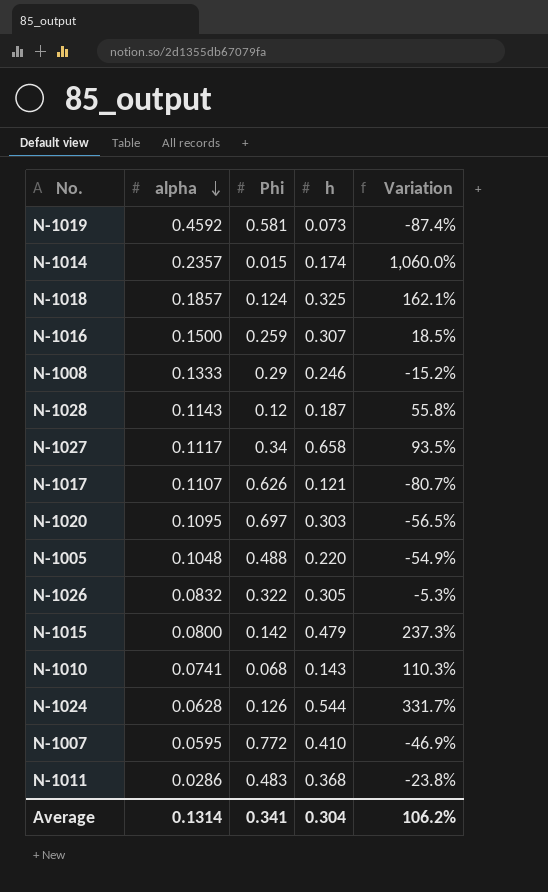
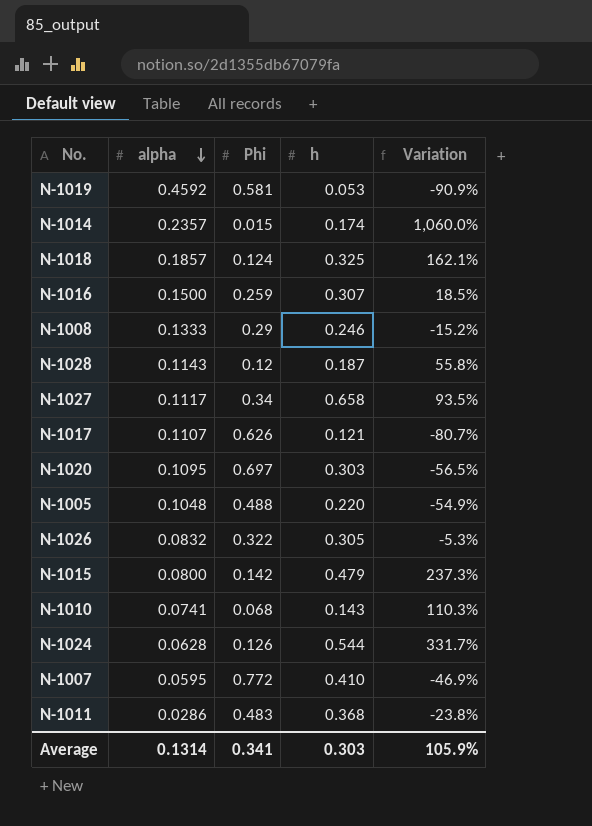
N-1019 | h: 0.073 -> 0.053
N-1019 | Variation: -87.4% -> -90.9%
Average | h: 0.304 -> 0.303
Average | Variation: 106.2% -> 105.9%

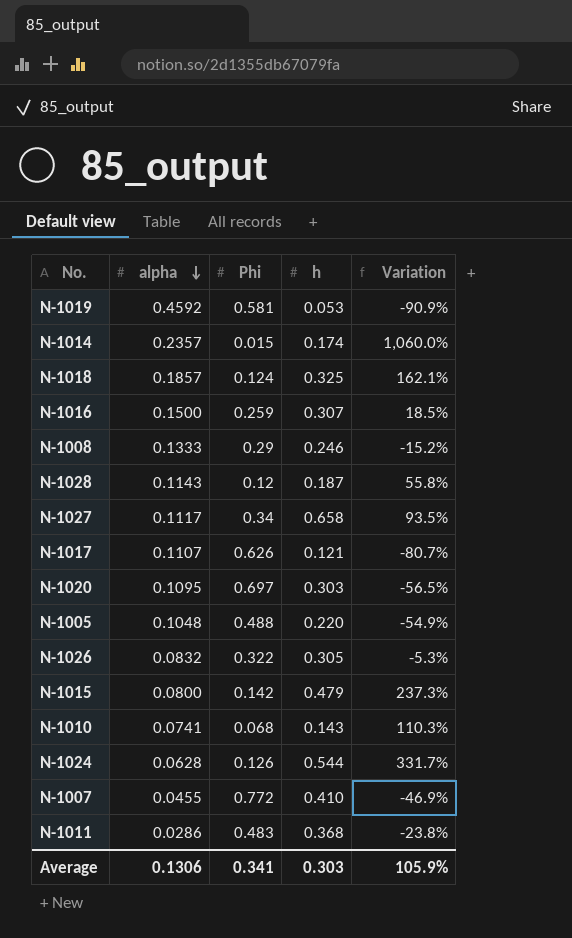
N-1007 | alpha: 0.0595 -> 0.0455
Average | alpha: 0.1314 -> 0.1306

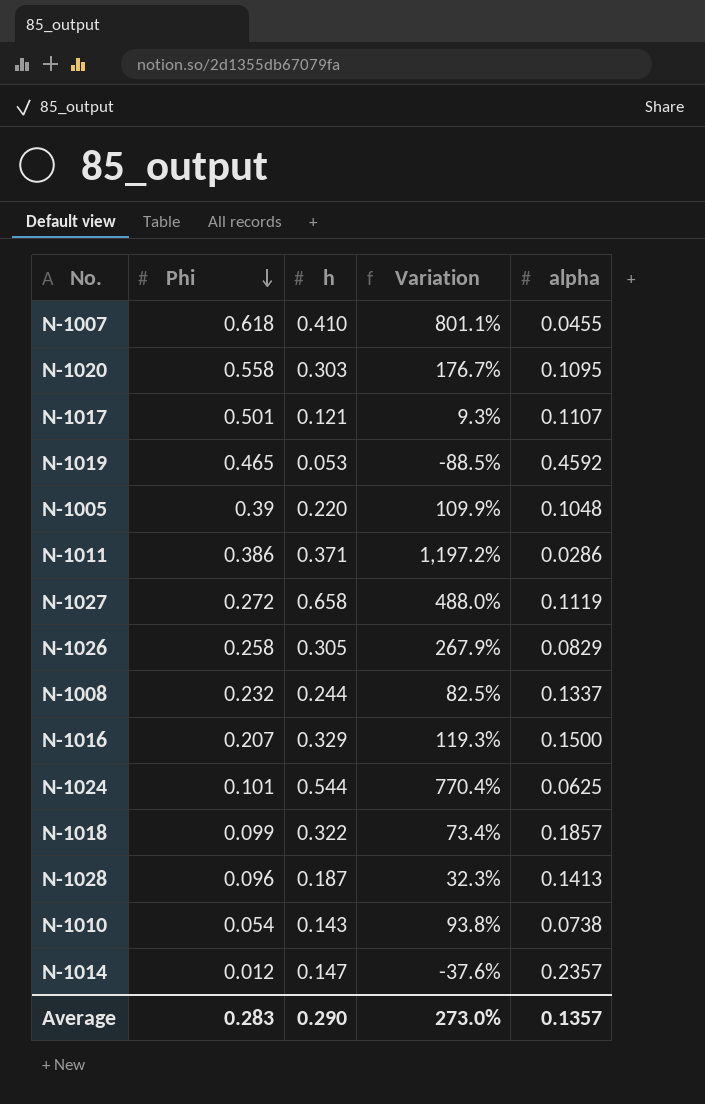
row order: alpha descending -> Phi descending
column Variation | formula: ([h] - [Phi]) / [Phi] -> ([h] - [alpha]) / [alpha]
column alpha | position: 2 -> 5
row N-1015: 0.0800 | 0.142 | 0.479 | 237.3% -> none
N-1007 | Phi: 0.772 -> 0.618
N-1020 | Phi: 0.697 -> 0.558
N-1017 | Phi: 0.626 -> 0.501
N-1019 | Phi: 0.581 -> 0.465
N-1005 | Phi: 0.488 -> 0.39
N-1011 | Phi: 0.483 -> 0.386
N-1011 | h: 0.368 -> 0.371
N-1027 | Phi: 0.34 -> 0.272
N-1027 | alpha: 0.1117 -> 0.1119
N-1026 | Phi: 0.322 -> 0.258
N-1026 | alpha: 0.0832 -> 0.0829
N-1008 | Phi: 0.29 -> 0.232
N-1008 | h: 0.246 -> 0.244
N-1008 | alpha: 0.1333 -> 0.1337
N-1016 | Phi: 0.259 -> 0.207
N-1016 | h: 0.307 -> 0.329
N-1024 | Phi: 0.126 -> 0.101
N-1024 | alpha: 0.0628 -> 0.0625
N-1018 | Phi: 0.124 -> 0.099
N-1018 | h: 0.325 -> 0.322
N-1028 | Phi: 0.12 -> 0.096
N-1028 | alpha: 0.1143 -> 0.1413
N-1010 | Phi: 0.068 -> 0.054
N-1010 | alpha: 0.0741 -> 0.0738
N-1014 | Phi: 0.015 -> 0.012
N-1014 | h: 0.174 -> 0.147
Average | Phi: 0.341 -> 0.283
Average | h: 0.303 -> 0.290
Average | Variation: 105.9% -> 273.0%
Average | alpha: 0.1306 -> 0.1357

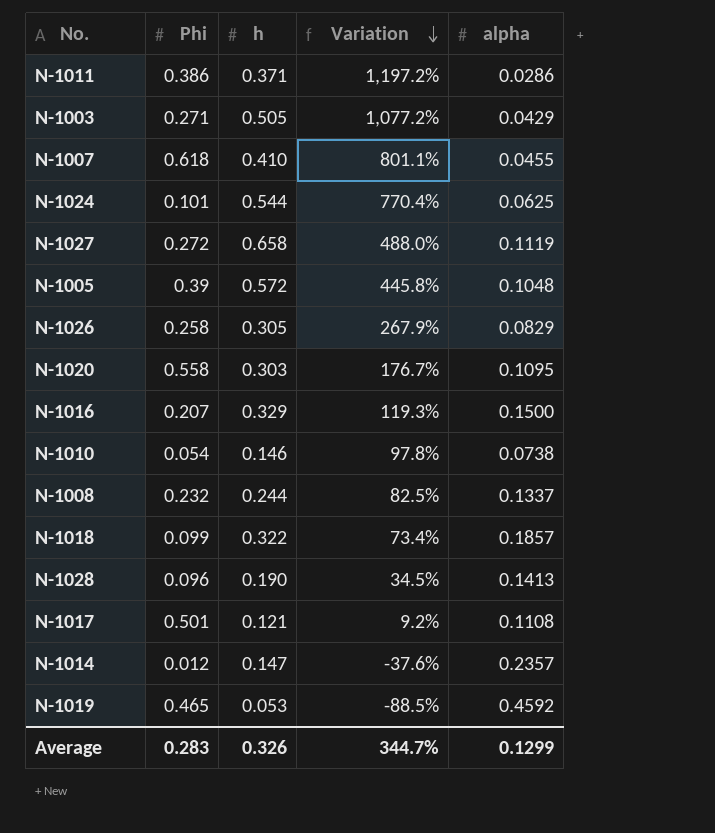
row order: Phi descending -> Variation descending
row N-1003: none -> 0.271 | 0.505 | 1,077.2% | 0.0429
N-1005 | h: 0.220 -> 0.572
N-1005 | Variation: 109.9% -> 445.8%
N-1010 | h: 0.143 -> 0.146
N-1010 | Variation: 93.8% -> 97.8%
N-1028 | h: 0.187 -> 0.190
N-1028 | Variation: 32.3% -> 34.5%
N-1017 | Variation: 9.3% -> 9.2%
N-1017 | alpha: 0.1107 -> 0.1108
Average | h: 0.290 -> 0.326
Average | Variation: 273.0% -> 344.7%
Average | alpha: 0.1357 -> 0.1299

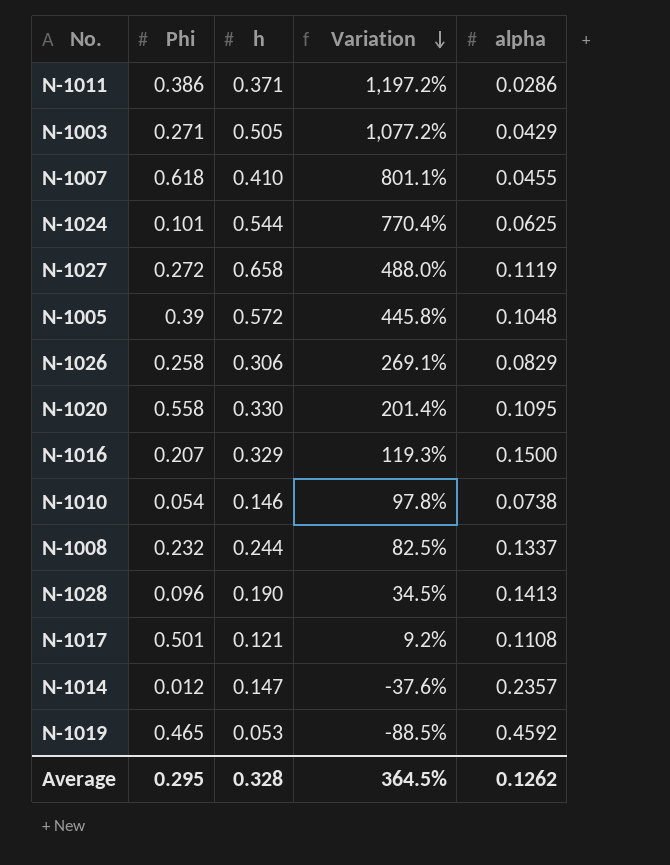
row N-1018: 0.099 | 0.322 | 73.4% | 0.1857 -> none
N-1026 | h: 0.305 -> 0.306
N-1026 | Variation: 267.9% -> 269.1%
N-1020 | h: 0.303 -> 0.330
N-1020 | Variation: 176.7% -> 201.4%
Average | Phi: 0.283 -> 0.295
Average | h: 0.326 -> 0.328
Average | Variation: 344.7% -> 364.5%
Average | alpha: 0.1299 -> 0.1262

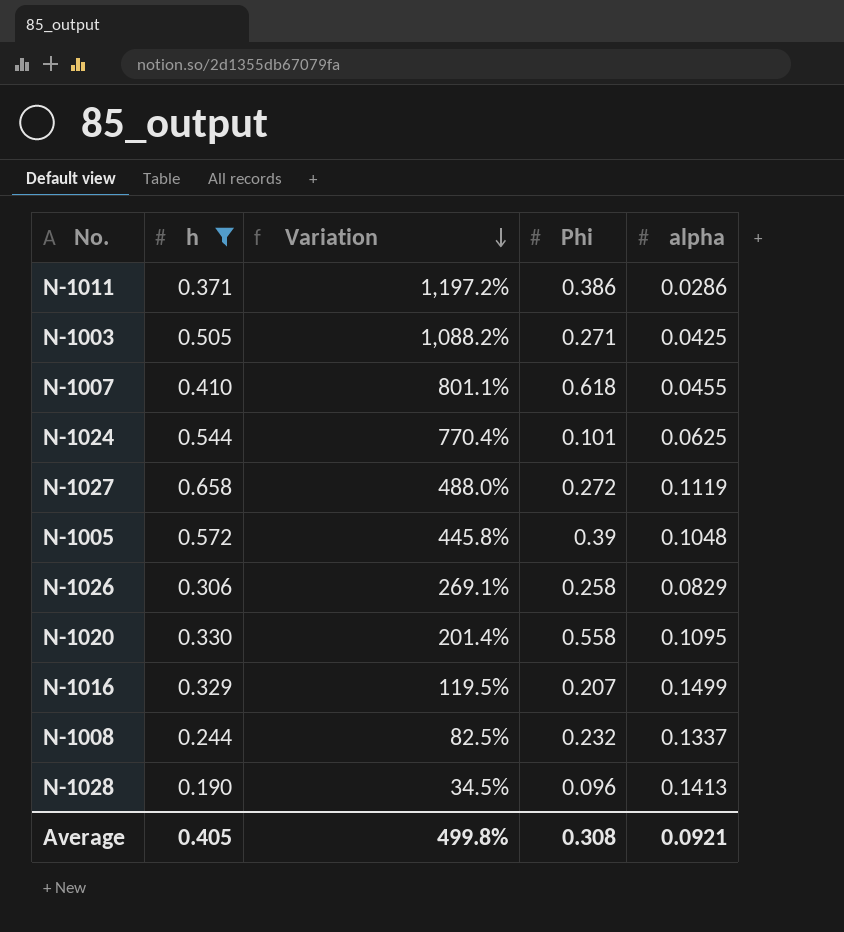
filter: none -> h >= 0.190
column Phi | position: 2 -> 4
N-1003 | Variation: 1,077.2% -> 1,088.2%
N-1003 | alpha: 0.0429 -> 0.0425
N-1016 | Variation: 119.3% -> 119.5%
N-1016 | alpha: 0.1500 -> 0.1499
Average | h: 0.328 -> 0.405
Average | Variation: 364.5% -> 499.8%
Average | Phi: 0.295 -> 0.308
Average | alpha: 0.1262 -> 0.0921

